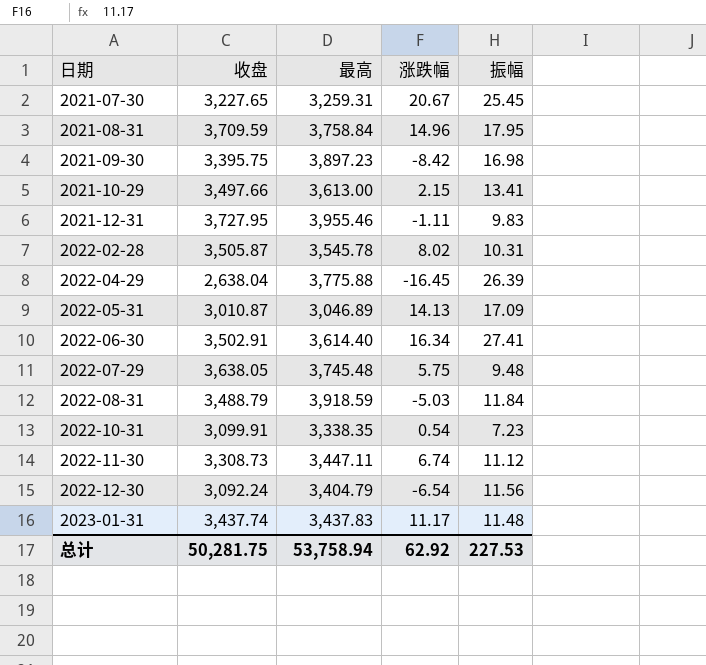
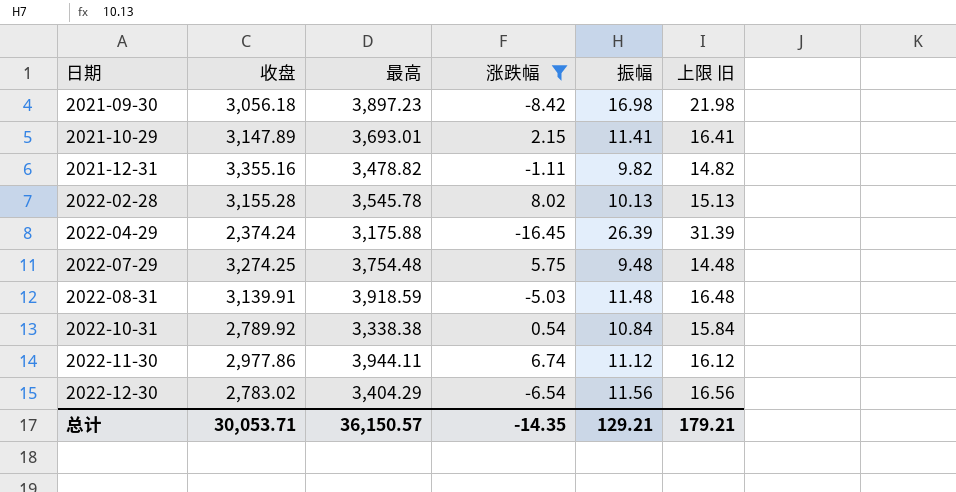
filter: none -> 涨跌幅 <= 8.02
column 上限 旧 | formula: none -> [振幅] + 5
2021-09-30 | 收盘: 3,395.75 -> 3,056.18
2021-10-29 | 收盘: 3,497.66 -> 3,147.89
2021-10-29 | 最高: 3,613.00 -> 3,693.01
2021-10-29 | 振幅: 13.41 -> 11.41
2021-12-31 | 收盘: 3,727.95 -> 3,355.16
2021-12-31 | 最高: 3,955.46 -> 3,478.82
2021-12-31 | 振幅: 9.83 -> 9.82
2022-02-28 | 收盘: 3,505.87 -> 3,155.28
2022-02-28 | 振幅: 10.31 -> 10.13
2022-04-29 | 收盘: 2,638.04 -> 2,374.24
2022-04-29 | 最高: 3,775.88 -> 3,175.88
2022-07-29 | 收盘: 3,638.05 -> 3,274.25
2022-07-29 | 最高: 3,745.48 -> 3,754.48
2022-08-31 | 收盘: 3,488.79 -> 3,139.91
2022-08-31 | 振幅: 11.84 -> 11.48
2022-10-31 | 收盘: 3,099.91 -> 2,789.92
2022-10-31 | 最高: 3,338.35 -> 3,338.38
2022-10-31 | 振幅: 7.23 -> 10.84
2022-11-30 | 收盘: 3,308.73 -> 2,977.86
2022-11-30 | 最高: 3,447.11 -> 3,944.11
2022-12-30 | 收盘: 3,092.24 -> 2,783.02
2022-12-30 | 最高: 3,404.79 -> 3,404.29
总计 | 收盘: 50,281.75 -> 30,053.71
总计 | 最高: 53,758.94 -> 36,150.57
总计 | 涨跌幅: 62.92 -> -14.35
总计 | 振幅: 227.53 -> 129.21

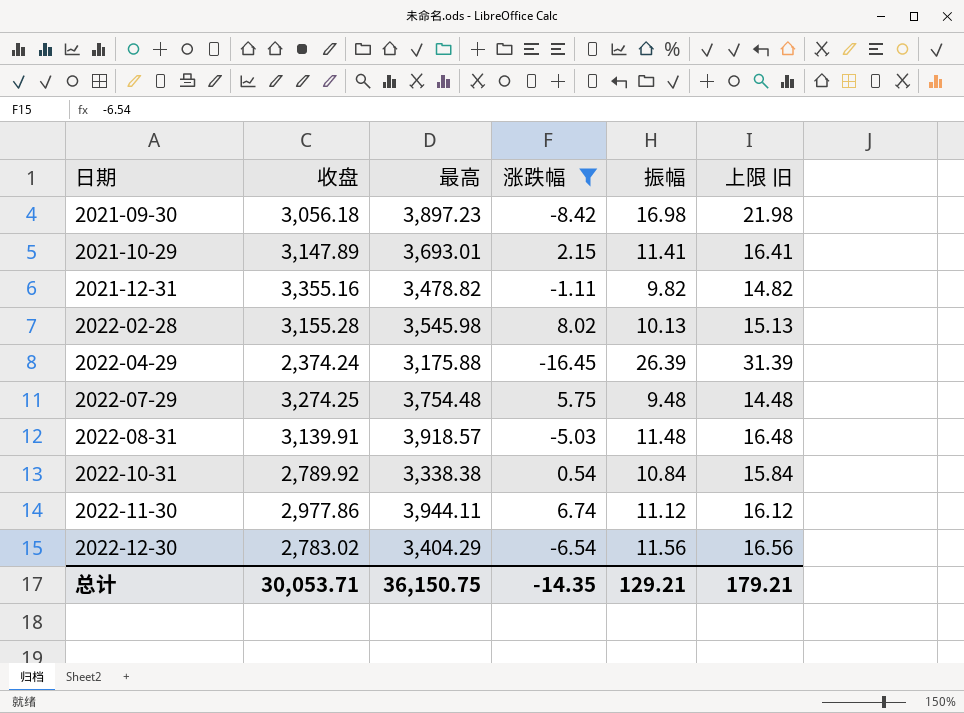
2022-02-28 | 最高: 3,545.78 -> 3,545.98
2022-08-31 | 最高: 3,918.59 -> 3,918.57
总计 | 最高: 36,150.57 -> 36,150.75

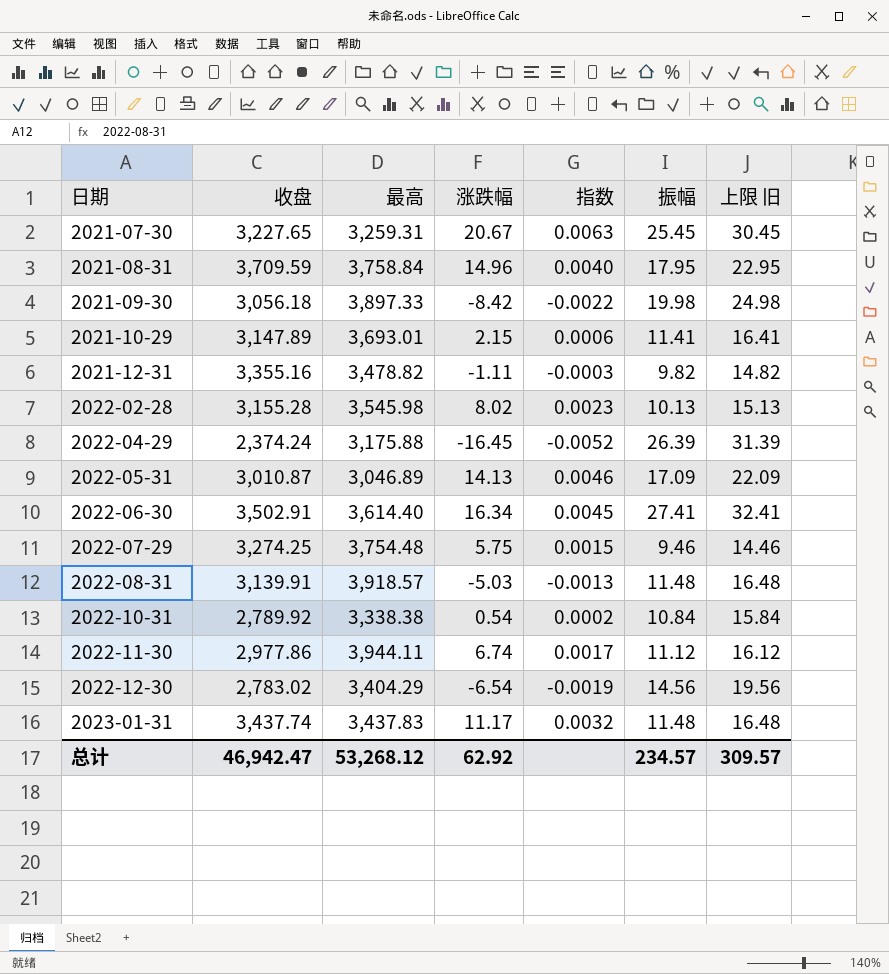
filter: 涨跌幅 <= 8.02 -> none
column 指数 | formula: none -> [涨跌幅] / [最高]
2021-09-30 | 最高: 3,897.23 -> 3,897.33
2021-09-30 | 振幅: 16.98 -> 19.98
2021-09-30 | 上限 旧: 21.98 -> 24.98
2022-07-29 | 振幅: 9.48 -> 9.46
2022-07-29 | 上限 旧: 14.48 -> 14.46
2022-12-30 | 振幅: 11.56 -> 14.56
2022-12-30 | 上限 旧: 16.56 -> 19.56
总计 | 收盘: 30,053.71 -> 46,942.47
总计 | 最高: 36,150.75 -> 53,268.12
总计 | 涨跌幅: -14.35 -> 62.92
总计 | 振幅: 129.21 -> 234.57
总计 | 上限 旧: 179.21 -> 309.57

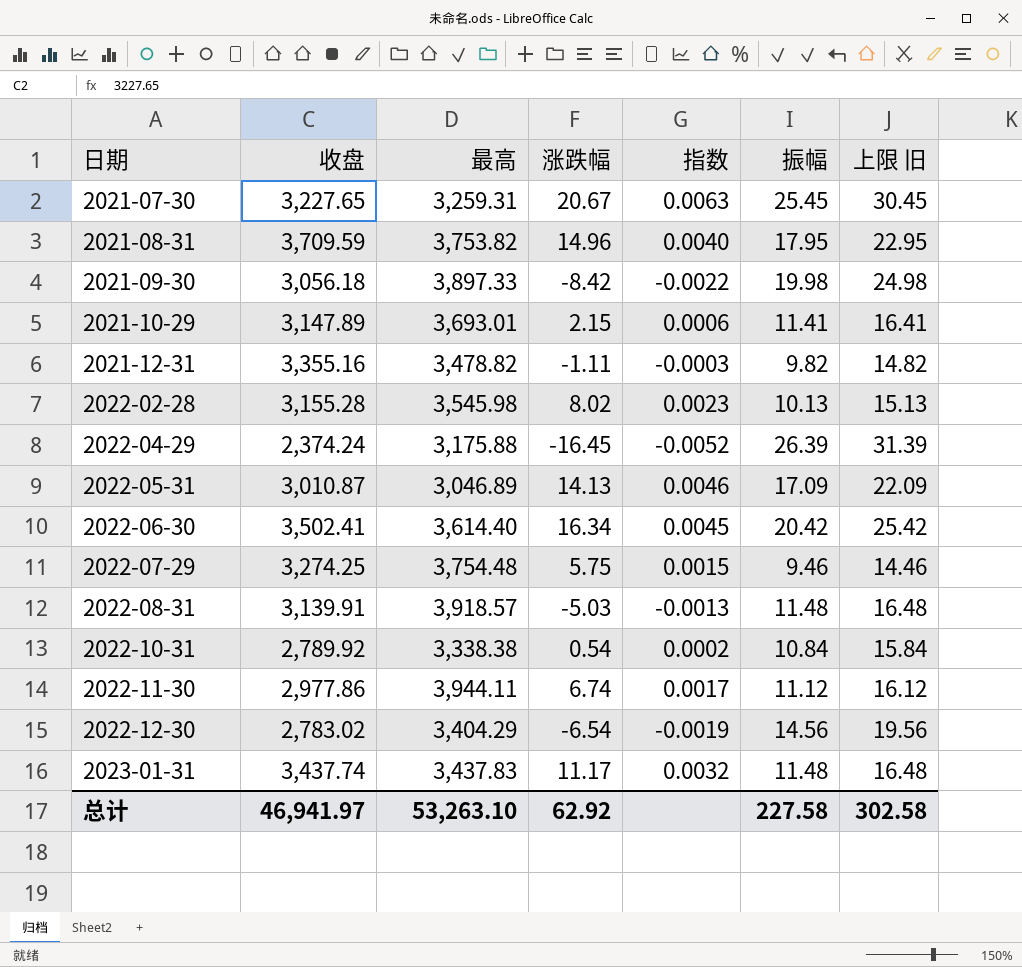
2021-08-31 | 最高: 3,758.84 -> 3,753.82
2022-06-30 | 收盘: 3,502.91 -> 3,502.41
2022-06-30 | 振幅: 27.41 -> 20.42
2022-06-30 | 上限 旧: 32.41 -> 25.42
总计 | 收盘: 46,942.47 -> 46,941.97
总计 | 最高: 53,268.12 -> 53,263.10
总计 | 振幅: 234.57 -> 227.58
总计 | 上限 旧: 309.57 -> 302.58

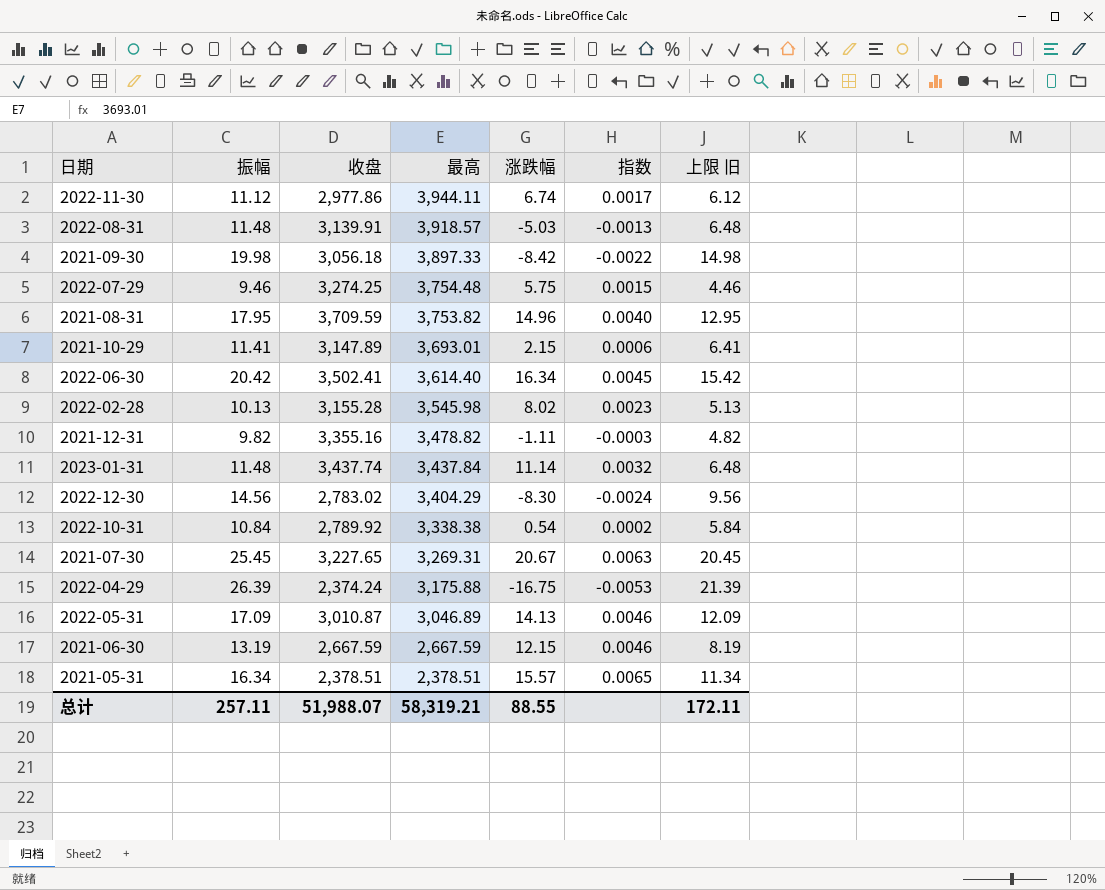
row order: 日期 ascending -> 最高 descending
column 振幅 | position: 6 -> 2
column 上限 旧 | formula: [振幅] + 5 -> [振幅] - 5
2023-01-31 | 最高: 3,437.83 -> 3,437.84
2023-01-31 | 涨跌幅: 11.17 -> 11.14
2022-12-30 | 涨跌幅: -6.54 -> -8.30
2022-12-30 | 指数: -0.0019 -> -0.0024
2021-07-30 | 最高: 3,259.31 -> 3,269.31
2022-04-29 | 涨跌幅: -16.45 -> -16.75
2022-04-29 | 指数: -0.0052 -> -0.0053
row 2021-06-30: none -> 13.19 | 2,667.59 | 2,667.59 | 12.15 | 0.0046 | 8.19
row 2021-05-31: none -> 16.34 | 2,378.51 | 2,378.51 | 15.57 | 0.0065 | 11.34
总计 | 振幅: 227.58 -> 257.11
总计 | 收盘: 46,941.97 -> 51,988.07
总计 | 最高: 53,263.10 -> 58,319.21
总计 | 涨跌幅: 62.92 -> 88.55
总计 | 上限 旧: 302.58 -> 172.11

